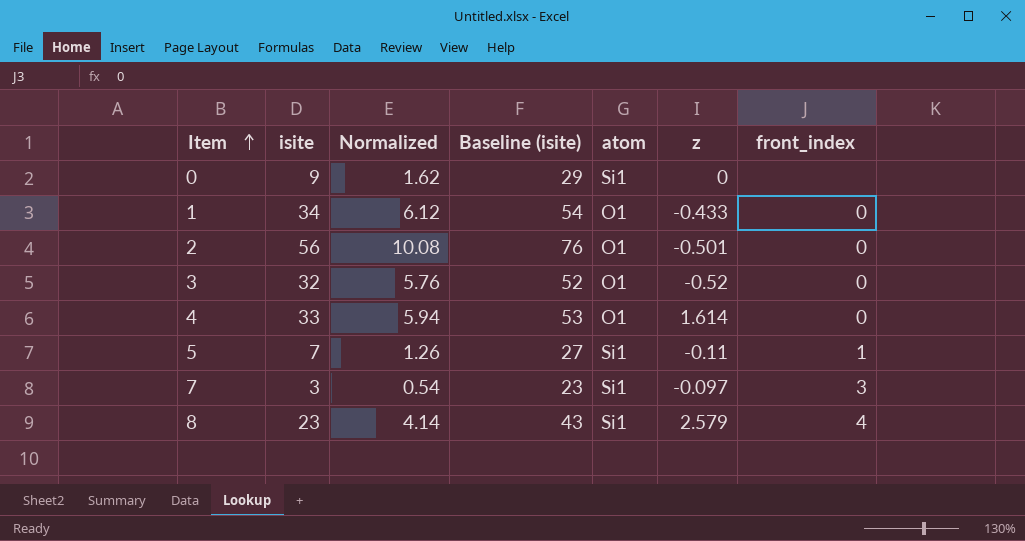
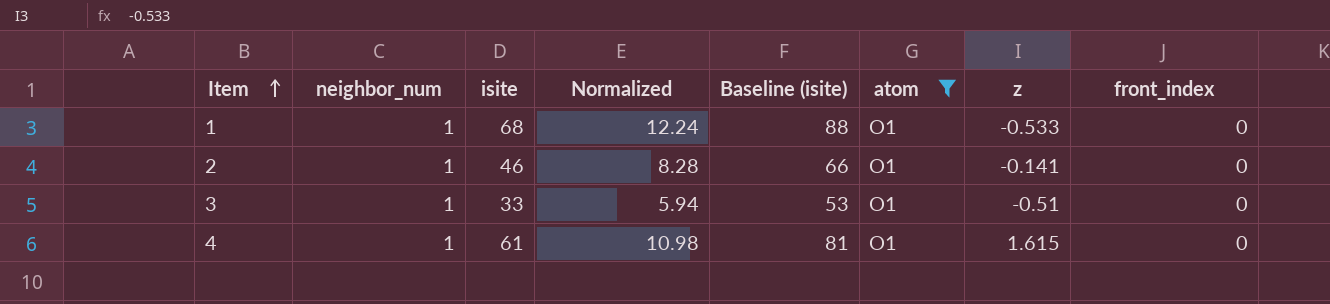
filter: none -> atom = O1
column neighbor_num | position: none -> 2
1 | isite: 34 -> 68
1 | Normalized: 6.12 -> 12.24
1 | Baseline (isite): 54 -> 88
1 | z: -0.433 -> -0.533
2 | isite: 56 -> 46
2 | Normalized: 10.08 -> 8.28
2 | Baseline (isite): 76 -> 66
2 | z: -0.501 -> -0.141
3 | isite: 32 -> 33
3 | Normalized: 5.76 -> 5.94
3 | Baseline (isite): 52 -> 53
3 | z: -0.52 -> -0.51
4 | isite: 33 -> 61
4 | Normalized: 5.94 -> 10.98
4 | Baseline (isite): 53 -> 81
4 | z: 1.614 -> 1.615

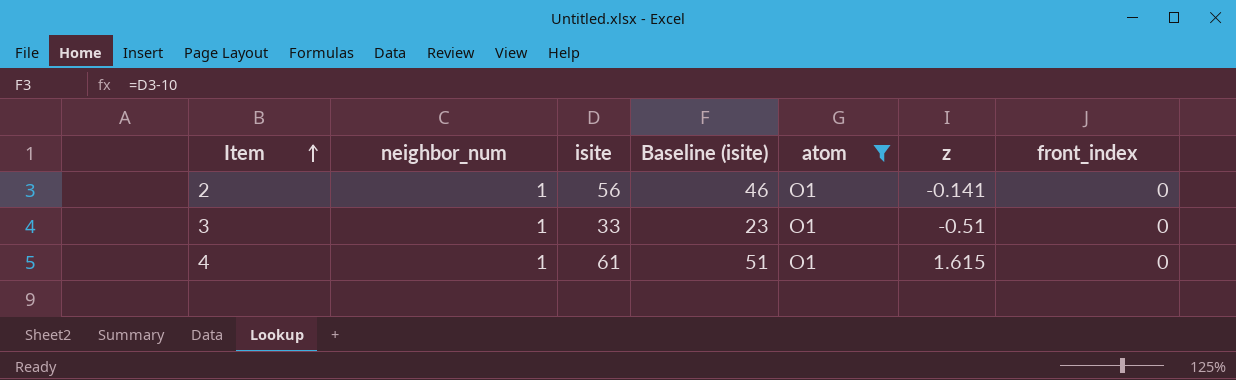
column Normalized | formula: [isite] * 0.18 -> none
column Baseline (isite) | formula: [isite] + 20 -> [isite] - 10
row 1: 1 | 68 | 12.24 | 88 | O1 | -0.533 | 0 -> none
2 | isite: 46 -> 56

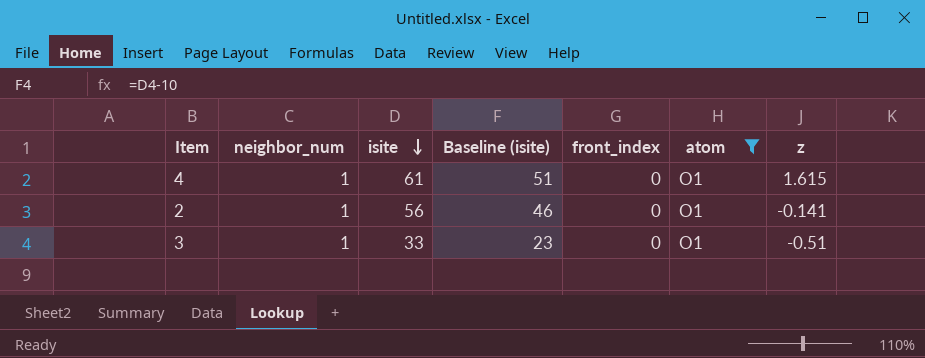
row order: Item ascending -> isite descending
column front_index | position: 7 -> 5

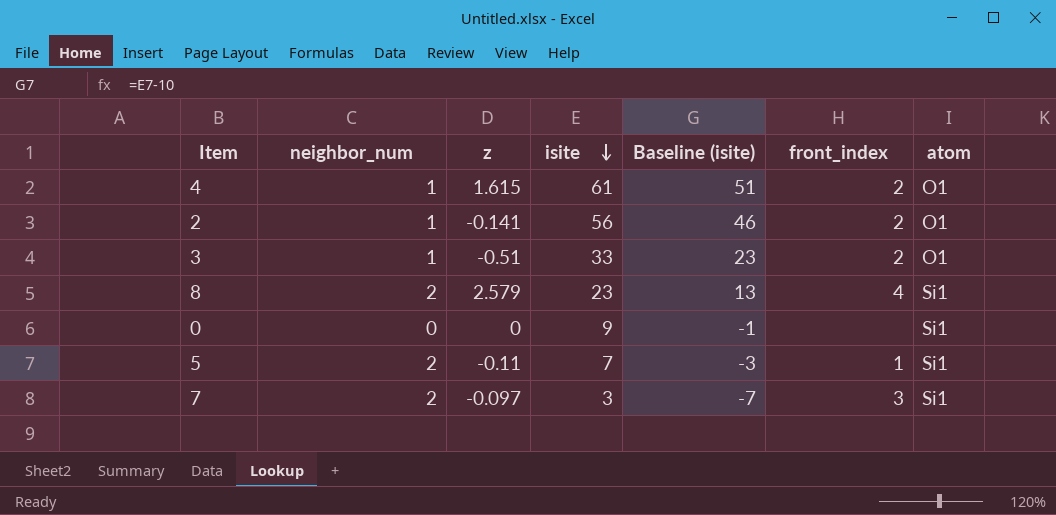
filter: atom = O1 -> none
column z | position: 7 -> 3
4 | front_index: 0 -> 2
2 | front_index: 0 -> 2
3 | front_index: 0 -> 2

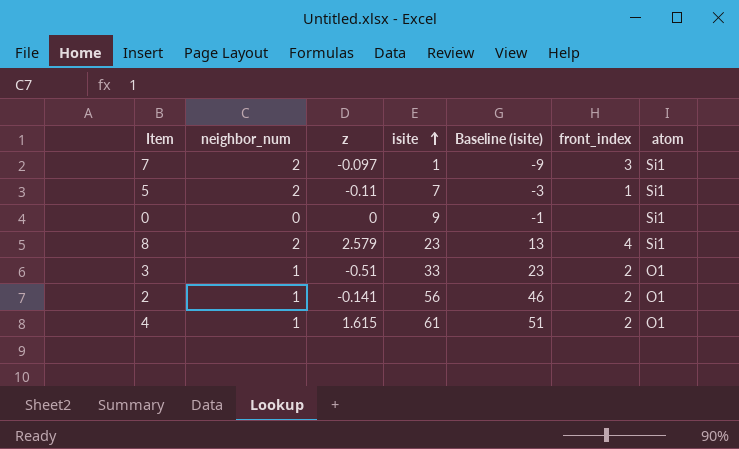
row order: isite descending -> isite ascending
7 | isite: 3 -> 1
7 | Baseline (isite): -7 -> -9

